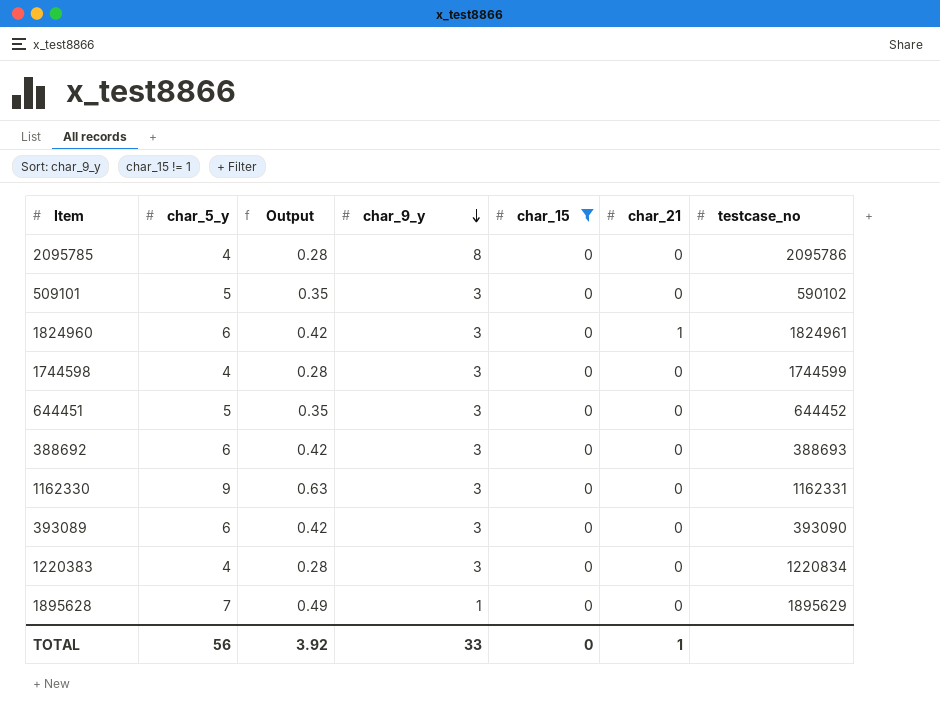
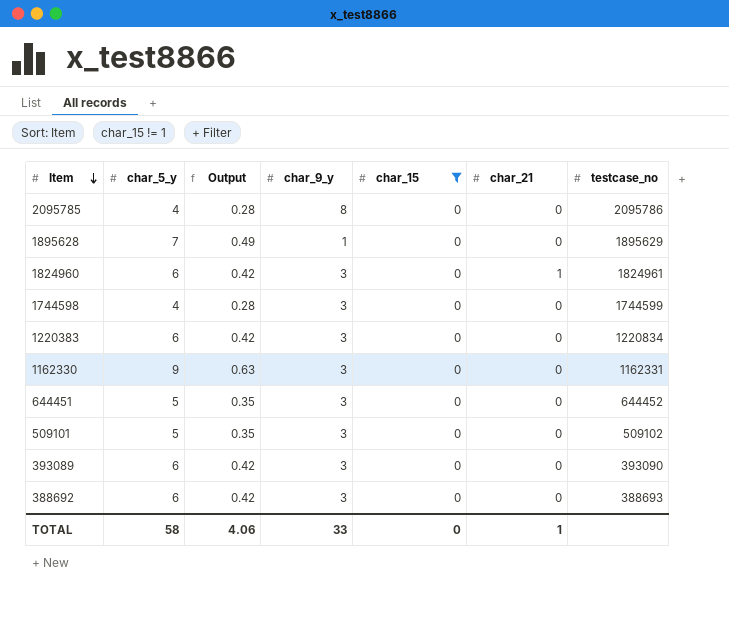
row order: char_9_y descending -> Item descending
1220383 | char_5_y: 4 -> 6
1220383 | Output: 0.28 -> 0.42
509101 | testcase_no: 590102 -> 509102
TOTAL | char_5_y: 56 -> 58
TOTAL | Output: 3.92 -> 4.06

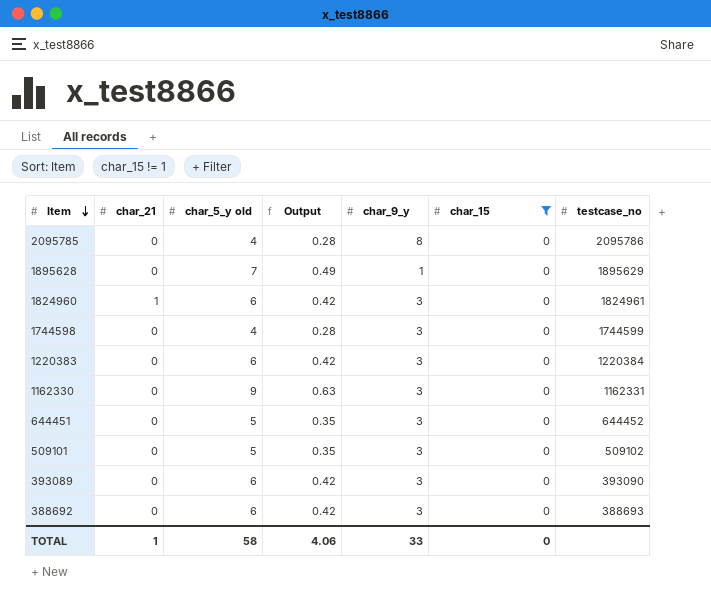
column char_21 | position: 6 -> 2
column name: char_5_y -> char_5_y old
1220383 | testcase_no: 1220834 -> 1220384

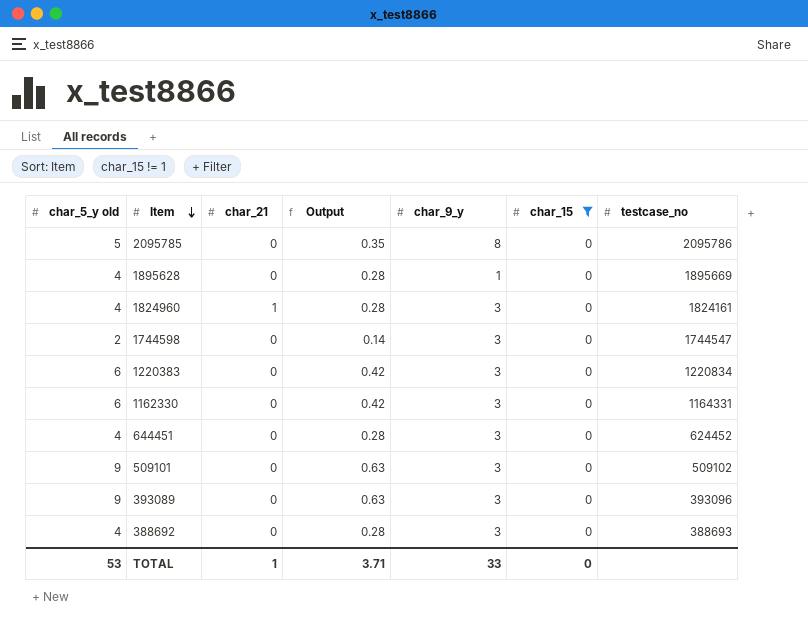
column char_5_y old | position: 3 -> 1
2095785 | char_5_y old: 4 -> 5
2095785 | Output: 0.28 -> 0.35
1895628 | char_5_y old: 7 -> 4
1895628 | Output: 0.49 -> 0.28
1895628 | testcase_no: 1895629 -> 1895669
1824960 | char_5_y old: 6 -> 4
1824960 | Output: 0.42 -> 0.28
1824960 | testcase_no: 1824961 -> 1824161
1744598 | char_5_y old: 4 -> 2
1744598 | Output: 0.28 -> 0.14
1744598 | testcase_no: 1744599 -> 1744547
1220383 | testcase_no: 1220384 -> 1220834
1162330 | char_5_y old: 9 -> 6
1162330 | Output: 0.63 -> 0.42
1162330 | testcase_no: 1162331 -> 1164331
644451 | char_5_y old: 5 -> 4
644451 | Output: 0.35 -> 0.28
644451 | testcase_no: 644452 -> 624452
509101 | char_5_y old: 5 -> 9
509101 | Output: 0.35 -> 0.63
393089 | char_5_y old: 6 -> 9
393089 | Output: 0.42 -> 0.63
393089 | testcase_no: 393090 -> 393096
388692 | char_5_y old: 6 -> 4
388692 | Output: 0.42 -> 0.28
TOTAL | char_5_y old: 58 -> 53
TOTAL | Output: 4.06 -> 3.71

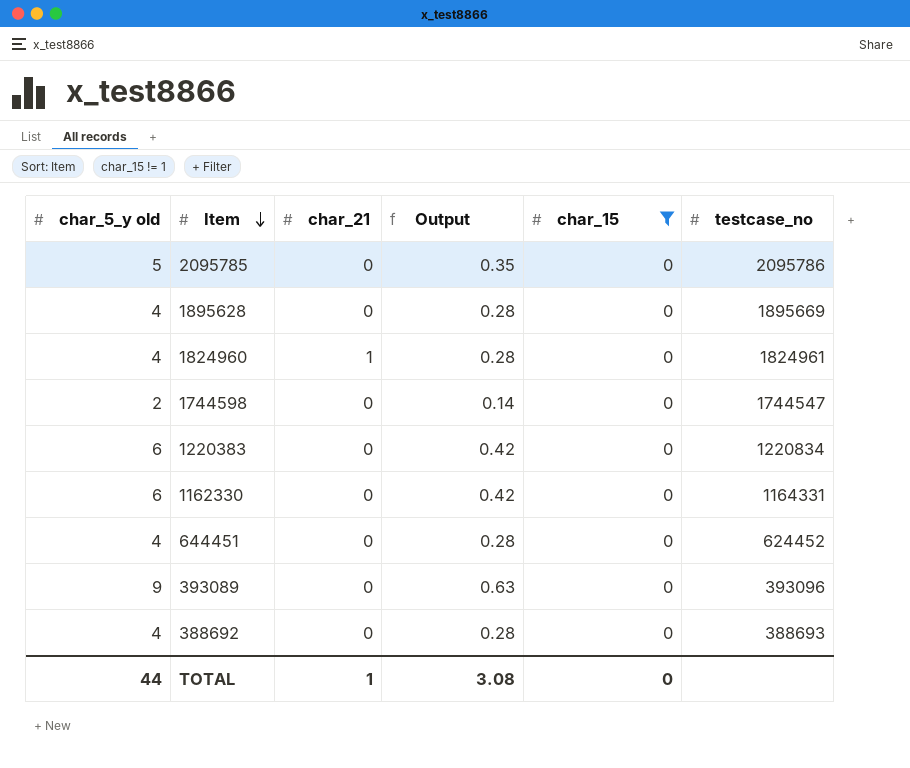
column char_9_y | position: 5 -> none
row 509101: 9 | 0 | 0.63 | 3 | 0 | 509102 -> none
1824960 | testcase_no: 1824161 -> 1824961
TOTAL | char_5_y old: 53 -> 44
TOTAL | Output: 3.71 -> 3.08

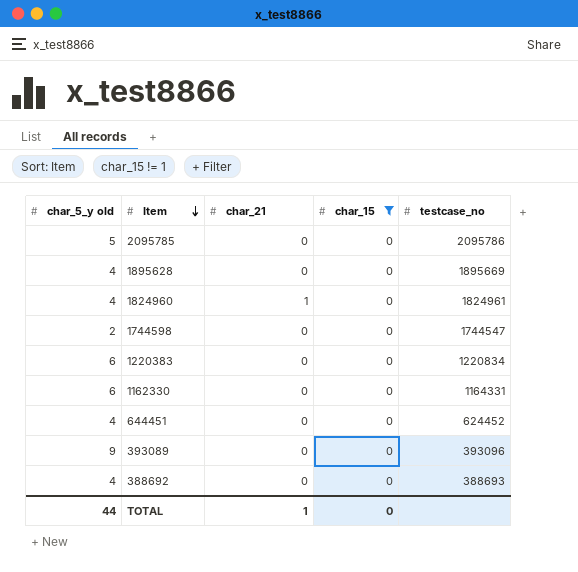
column Output | formula: [char_5_y old] * 0.07 -> none

